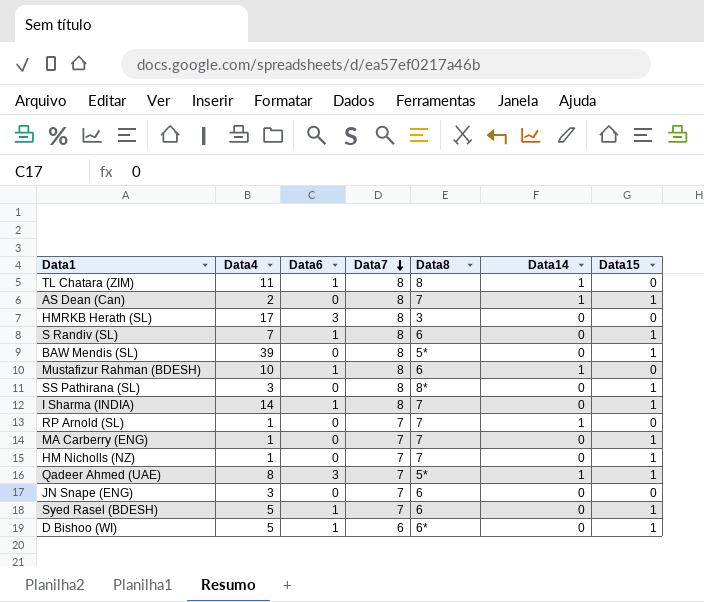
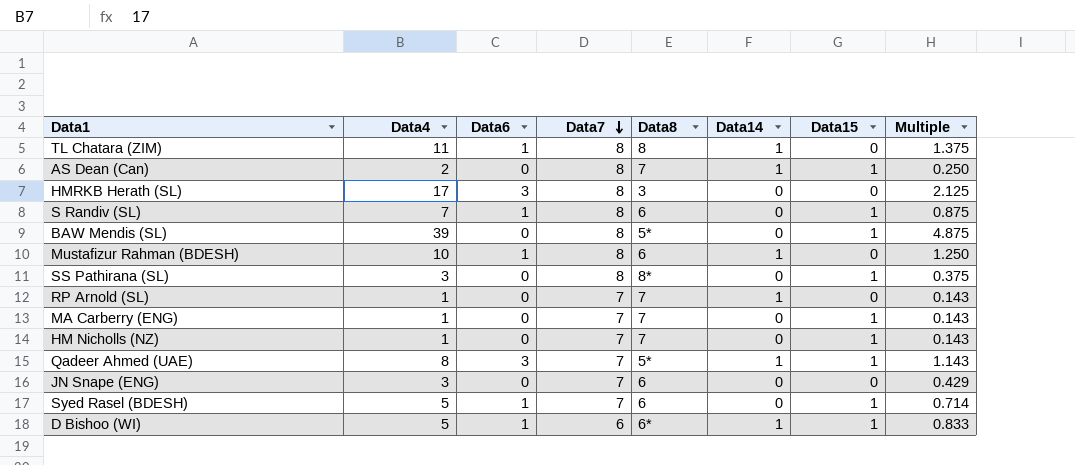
column Multiple | formula: none -> [Data4] / [Data7]
row I Sharma (INDIA): 14 | 1 | 8 | 7 | 0 | 1 -> none
D Bishoo (WI) | Data14: 0 -> 1

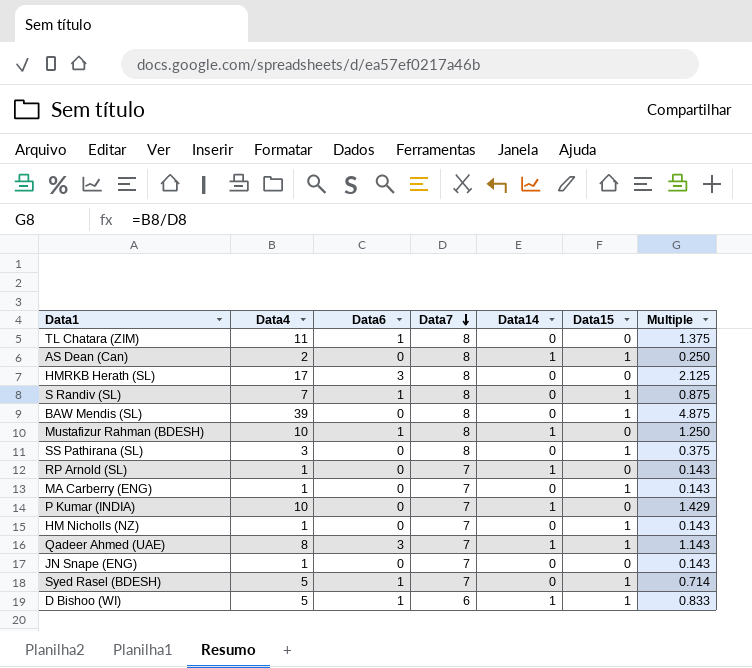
column Data8 | position: 5 -> none
TL Chatara (ZIM) | Data14: 1 -> 0
row P Kumar (INDIA): none -> 10 | 0 | 7 | 1 | 0 | 1.429
JN Snape (ENG) | Data4: 3 -> 1
JN Snape (ENG) | Multiple: 0.429 -> 0.143

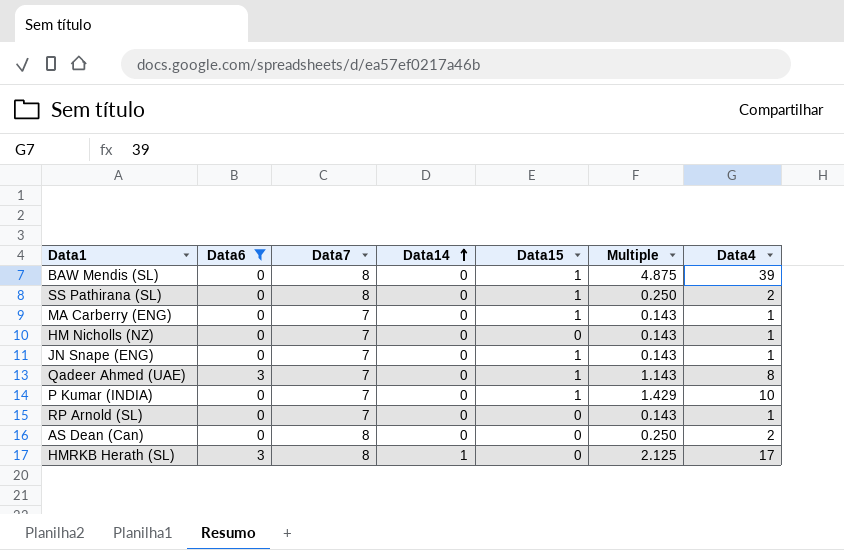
filter: none -> Data6 != 1
row order: Data7 descending -> Data14 ascending
column Data4 | position: 2 -> 7
SS Pathirana (SL) | Multiple: 0.375 -> 0.250
SS Pathirana (SL) | Data4: 3 -> 2
HM Nicholls (NZ) | Data15: 1 -> 0
JN Snape (ENG) | Data15: 0 -> 1
Qadeer Ahmed (UAE) | Data14: 1 -> 0
P Kumar (INDIA) | Data14: 1 -> 0
P Kumar (INDIA) | Data15: 0 -> 1
RP Arnold (SL) | Data14: 1 -> 0
AS Dean (Can) | Data14: 1 -> 0
AS Dean (Can) | Data15: 1 -> 0
HMRKB Herath (SL) | Data14: 0 -> 1

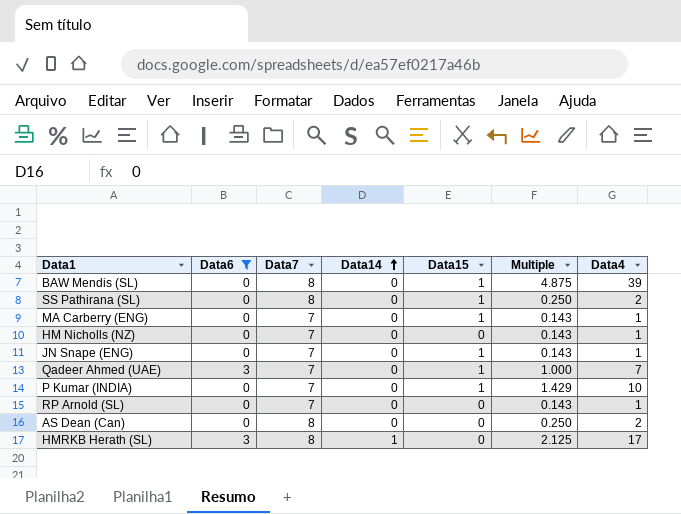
Qadeer Ahmed (UAE) | Multiple: 1.143 -> 1.000
Qadeer Ahmed (UAE) | Data4: 8 -> 7

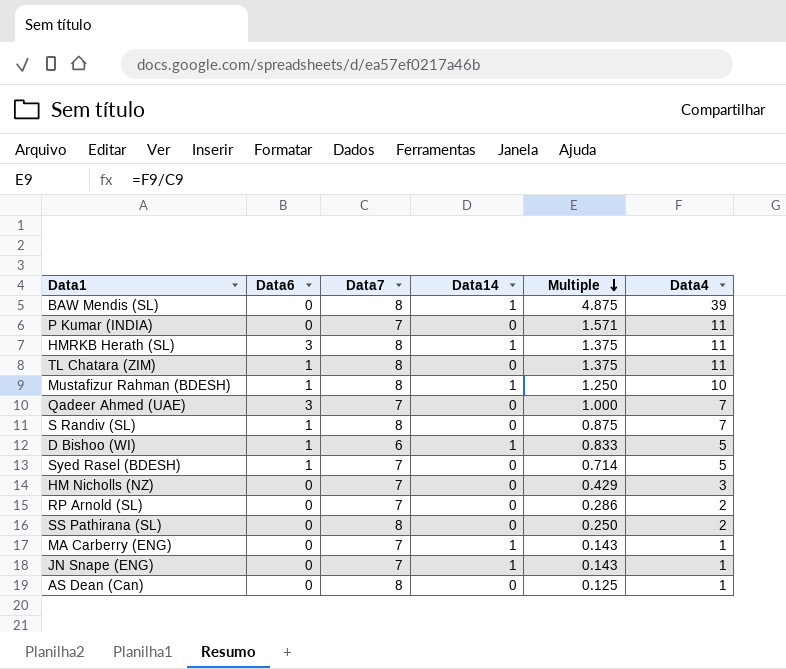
filter: Data6 != 1 -> none
row order: Data14 ascending -> Multiple descending
column Data15 | position: 5 -> none
BAW Mendis (SL) | Data14: 0 -> 1
P Kumar (INDIA) | Multiple: 1.429 -> 1.571
P Kumar (INDIA) | Data4: 10 -> 11
HMRKB Herath (SL) | Multiple: 2.125 -> 1.375
HMRKB Herath (SL) | Data4: 17 -> 11
HM Nicholls (NZ) | Multiple: 0.143 -> 0.429
HM Nicholls (NZ) | Data4: 1 -> 3
RP Arnold (SL) | Multiple: 0.143 -> 0.286
RP Arnold (SL) | Data4: 1 -> 2
MA Carberry (ENG) | Data14: 0 -> 1
JN Snape (ENG) | Data14: 0 -> 1
AS Dean (Can) | Multiple: 0.250 -> 0.125
AS Dean (Can) | Data4: 2 -> 1

